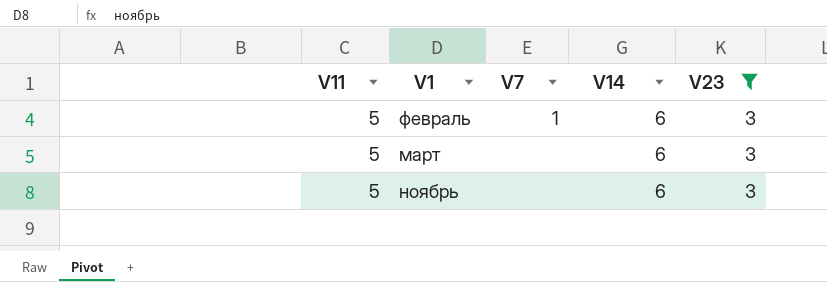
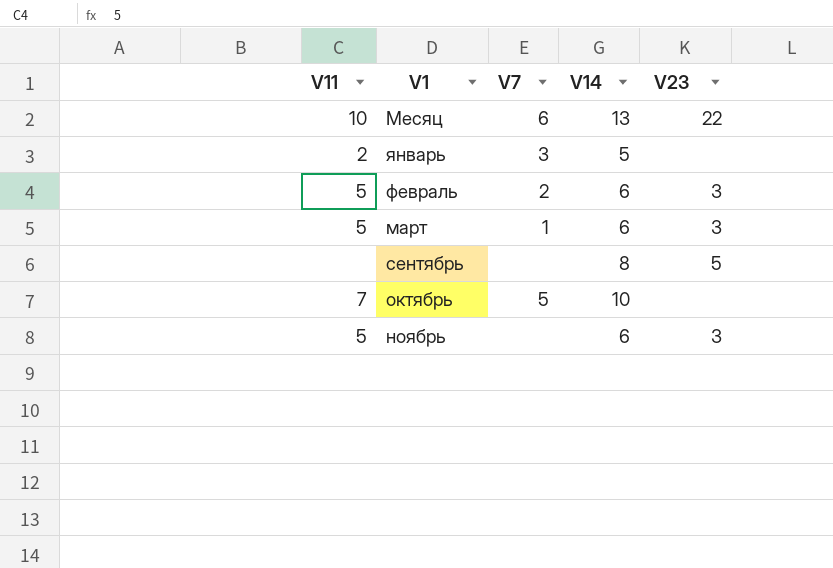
filter: V23 = 3 -> none
февраль | V7: 1 -> 2
март | V7: none -> 1

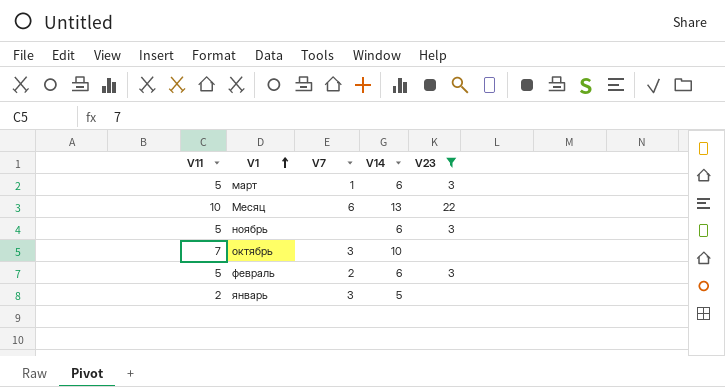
filter: none -> V23 != 5
row order: none -> V1 ascending
октябрь | V7: 5 -> 3

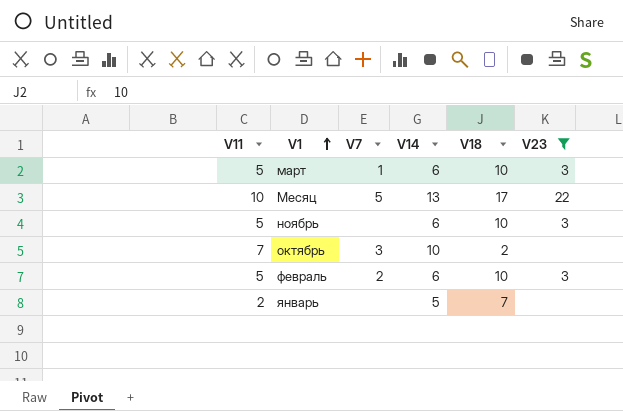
column V18 | position: none -> 5
Месяц | V7: 6 -> 5
январь | V7: 3 -> none

